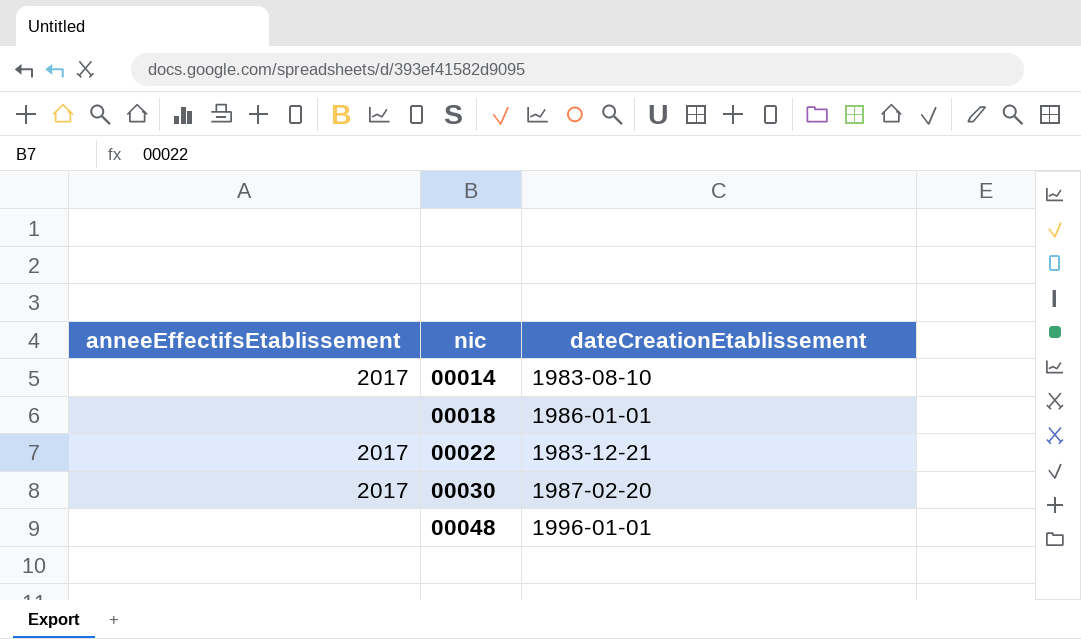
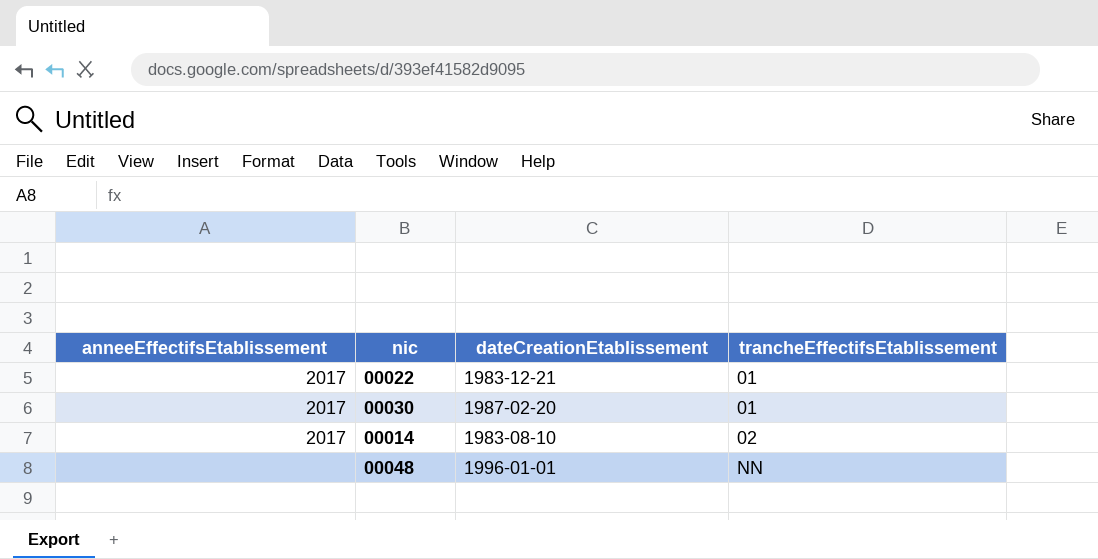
row order: nic ascending -> trancheEffectifsEtablissement ascending
column trancheEffectifsEtablissement | position: none -> 4
row 00018: none | 1986-01-01 -> none

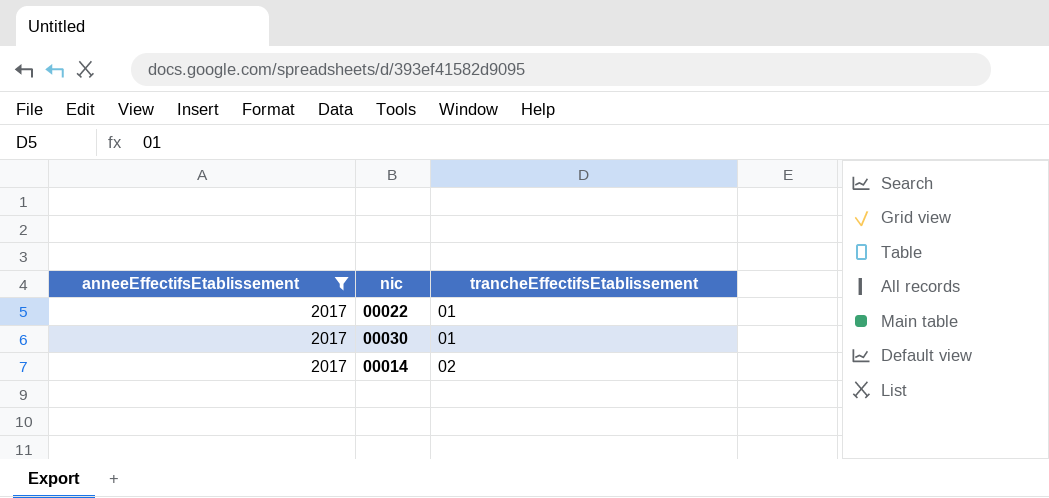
filter: none -> anneeEffectifsEtablissement = 2017
column dateCreationEtablissement | position: 3 -> none

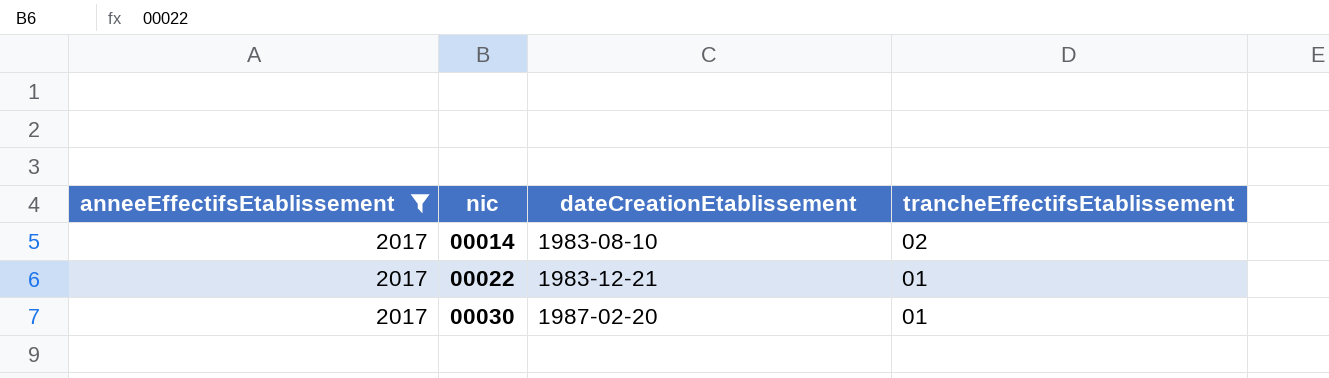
row order: trancheEffectifsEtablissement ascending -> nic ascending
column dateCreationEtablissement | position: none -> 3

